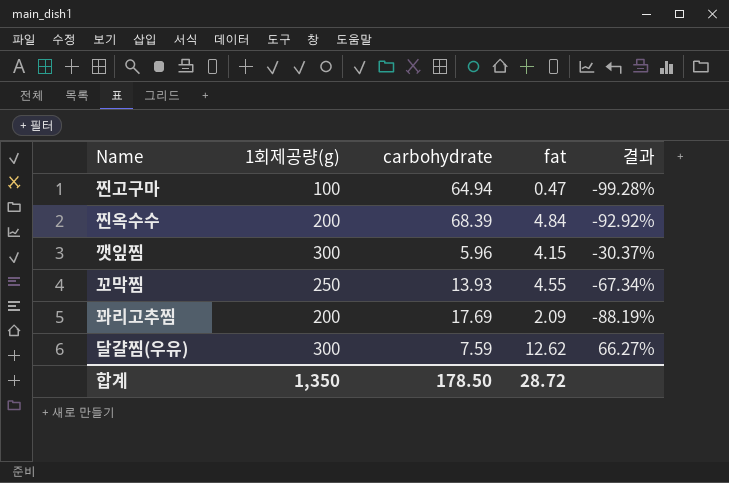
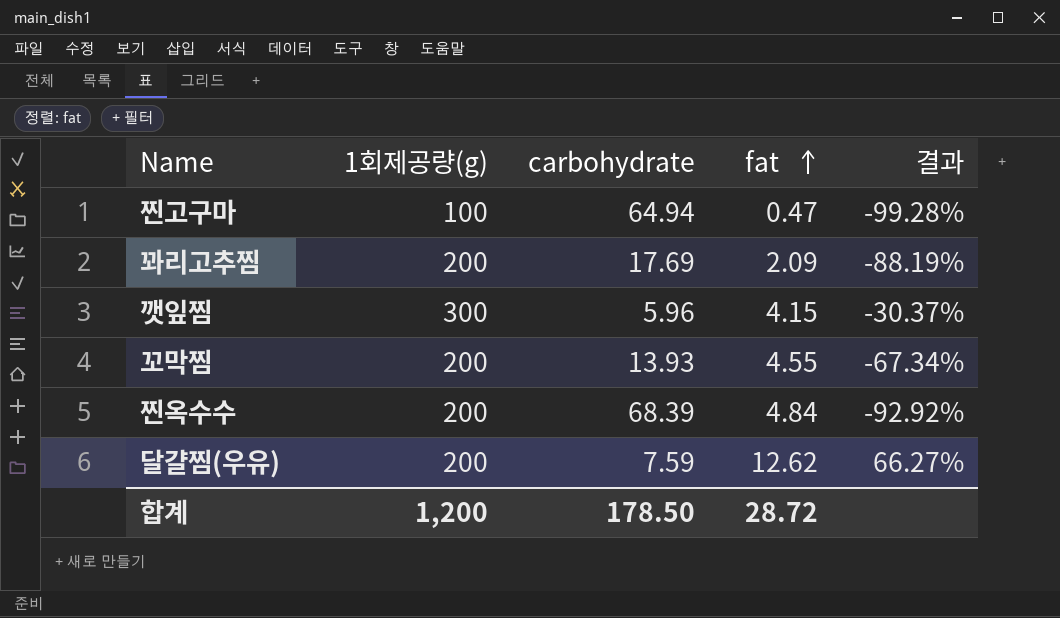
row order: none -> fat ascending
꼬막찜 | 1회제공량(g): 250 -> 200
달걀찜(우유) | 1회제공량(g): 300 -> 200
합계 | 1회제공량(g): 1,350 -> 1,200

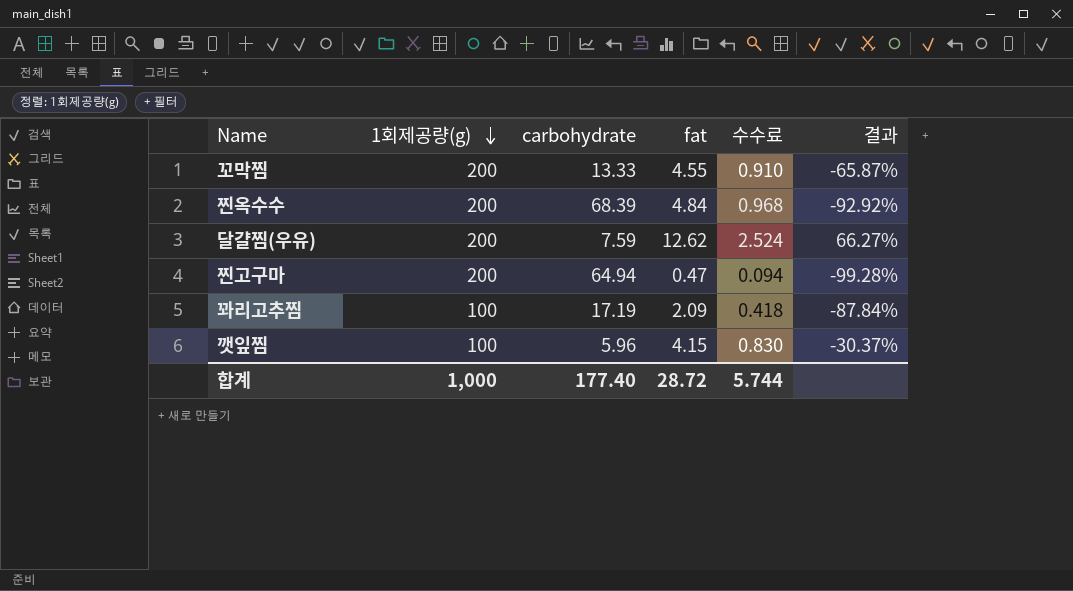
row order: fat ascending -> 1회제공량(g) descending
column 수수료 | formula: none -> [fat] * 0.2
꼬막찜 | carbohydrate: 13.93 -> 13.33
꼬막찜 | 결과: -67.34% -> -65.87%
찐고구마 | 1회제공량(g): 100 -> 200
꽈리고추찜 | 1회제공량(g): 200 -> 100
꽈리고추찜 | carbohydrate: 17.69 -> 17.19
꽈리고추찜 | 결과: -88.19% -> -87.84%
깻잎찜 | 1회제공량(g): 300 -> 100
합계 | 1회제공량(g): 1,200 -> 1,000
합계 | carbohydrate: 178.50 -> 177.40

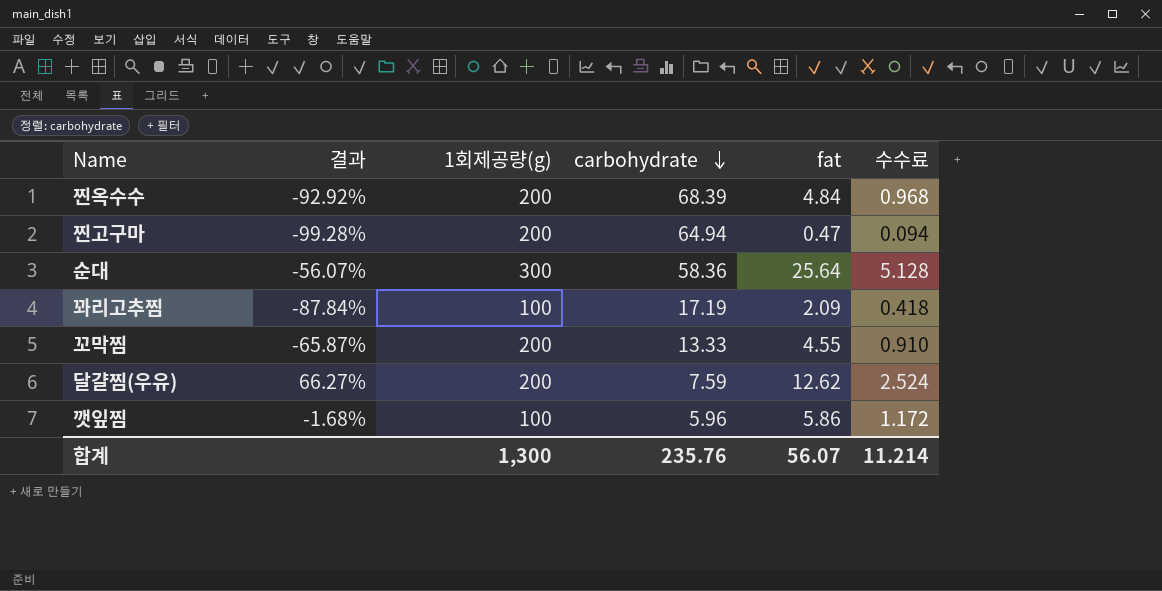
row order: 1회제공량(g) descending -> carbohydrate descending
column 결과 | position: 6 -> 2
row 순대: none -> -56.07% | 300 | 58.36 | 25.64 | 5.128
깻잎찜 | 결과: -30.37% -> -1.68%
깻잎찜 | fat: 4.15 -> 5.86
깻잎찜 | 수수료: 0.830 -> 1.172
합계 | 1회제공량(g): 1,000 -> 1,300
합계 | carbohydrate: 177.40 -> 235.76
합계 | fat: 28.72 -> 56.07
합계 | 수수료: 5.744 -> 11.214

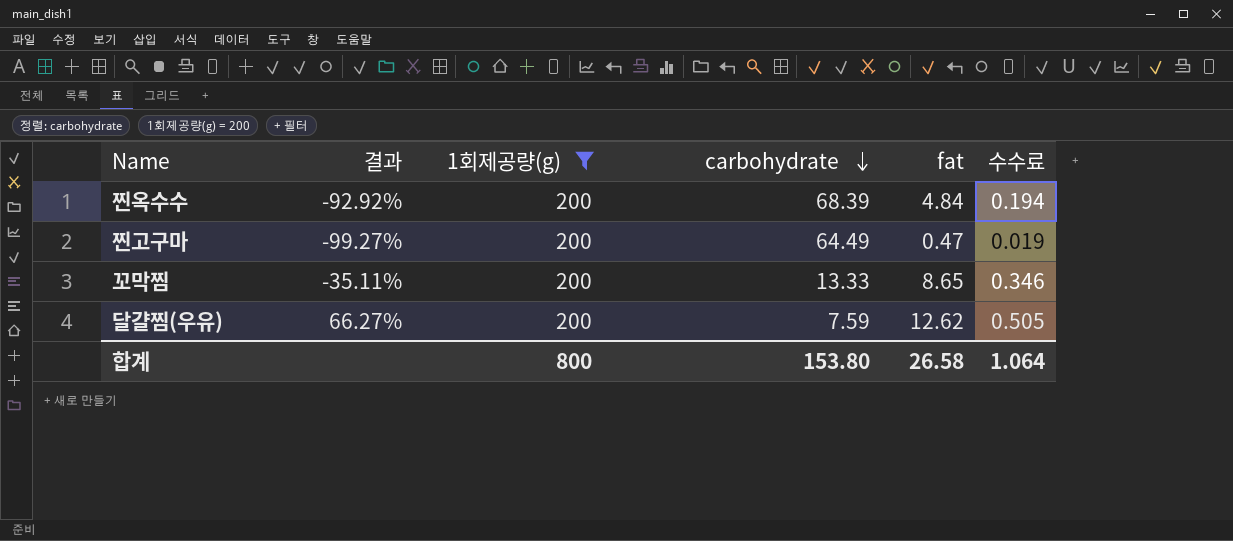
filter: none -> 1회제공량(g) = 200
column 수수료 | formula: [fat] * 0.2 -> [fat] * 0.04
찐고구마 | 결과: -99.28% -> -99.27%
찐고구마 | carbohydrate: 64.94 -> 64.49
꼬막찜 | 결과: -65.87% -> -35.11%
꼬막찜 | fat: 4.55 -> 8.65
합계 | 1회제공량(g): 1,300 -> 800
합계 | carbohydrate: 235.76 -> 153.80
합계 | fat: 56.07 -> 26.58
합계 | 수수료: 11.214 -> 1.064

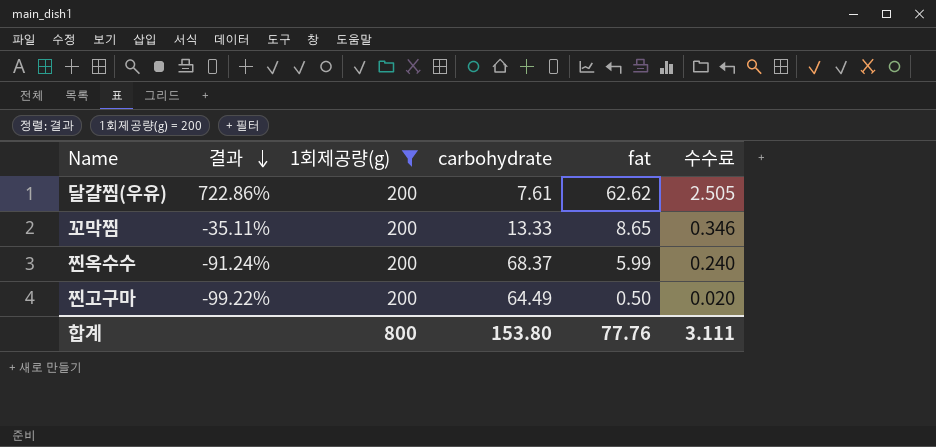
row order: carbohydrate descending -> 결과 descending
달걀찜(우유) | 결과: 66.27% -> 722.86%
달걀찜(우유) | carbohydrate: 7.59 -> 7.61
달걀찜(우유) | fat: 12.62 -> 62.62
달걀찜(우유) | 수수료: 0.505 -> 2.505
찐옥수수 | 결과: -92.92% -> -91.24%
찐옥수수 | carbohydrate: 68.39 -> 68.37
찐옥수수 | fat: 4.84 -> 5.99
찐옥수수 | 수수료: 0.194 -> 0.240
찐고구마 | 결과: -99.27% -> -99.22%
찐고구마 | fat: 0.47 -> 0.50
찐고구마 | 수수료: 0.019 -> 0.020
합계 | fat: 26.58 -> 77.76
합계 | 수수료: 1.064 -> 3.111

